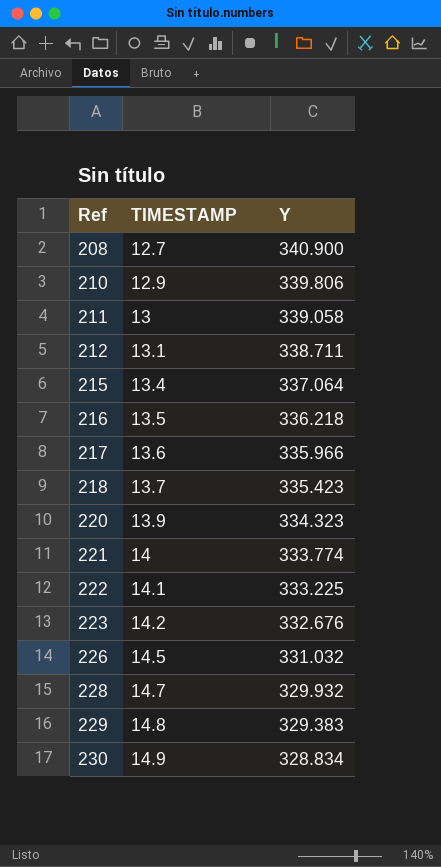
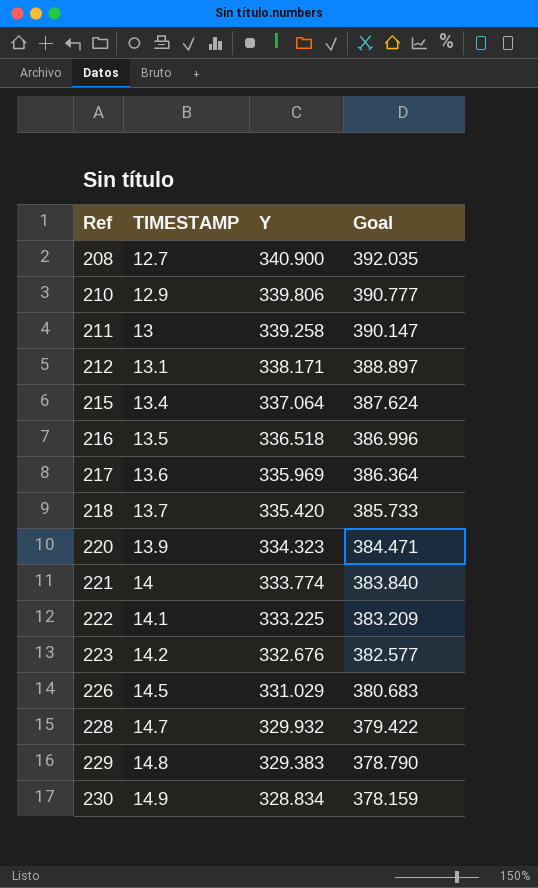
column Goal | formula: none -> [Y] * 1.15
211 | Y: 339.058 -> 339.258
212 | Y: 338.711 -> 338.171
216 | Y: 336.218 -> 336.518
217 | Y: 335.966 -> 335.969
218 | Y: 335.423 -> 335.420
226 | Y: 331.032 -> 331.029

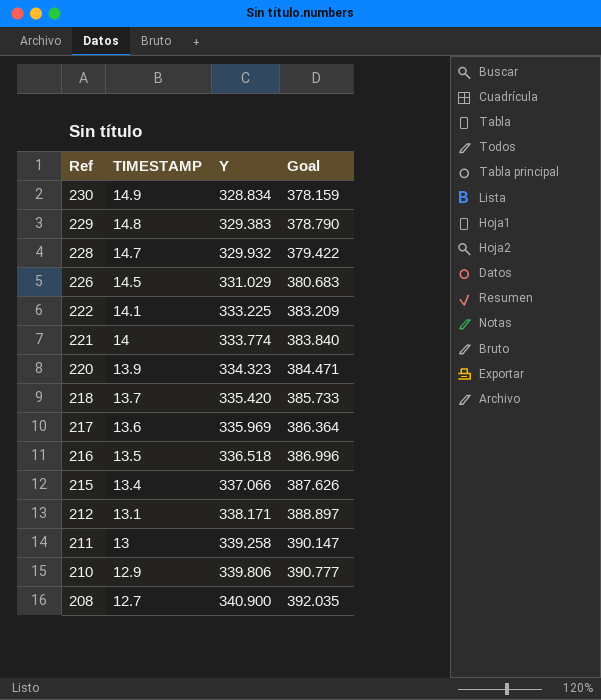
row order: Ref ascending -> Ref descending
row 223: 14.2 | 332.676 | 382.577 -> none
215 | Y: 337.064 -> 337.066
215 | Goal: 387.624 -> 387.626

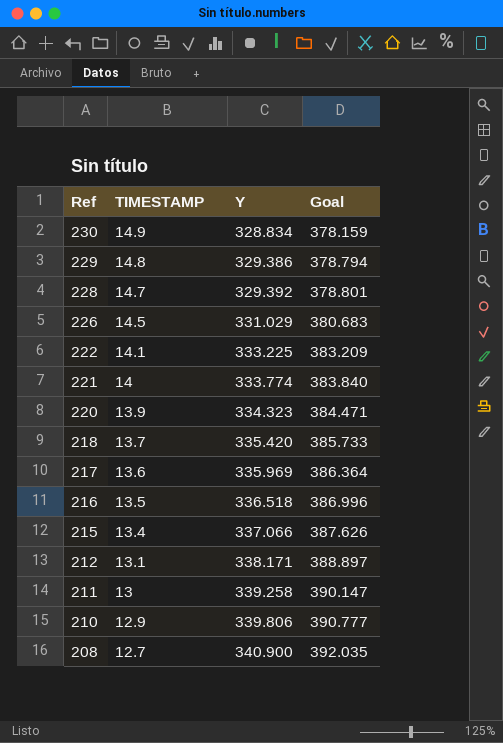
229 | Y: 329.383 -> 329.386
229 | Goal: 378.790 -> 378.794
228 | Y: 329.932 -> 329.392
228 | Goal: 379.422 -> 378.801

